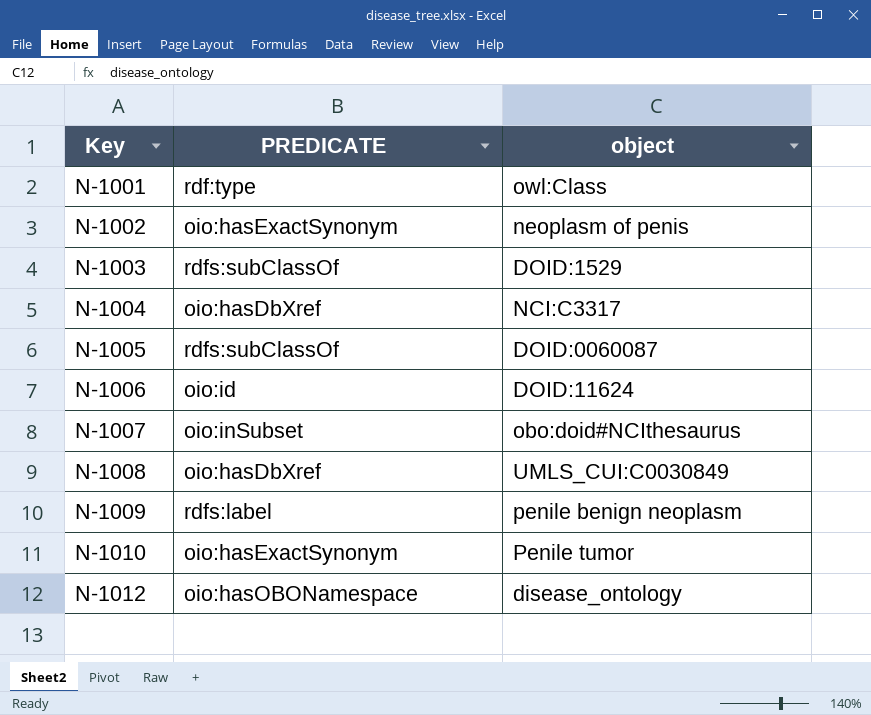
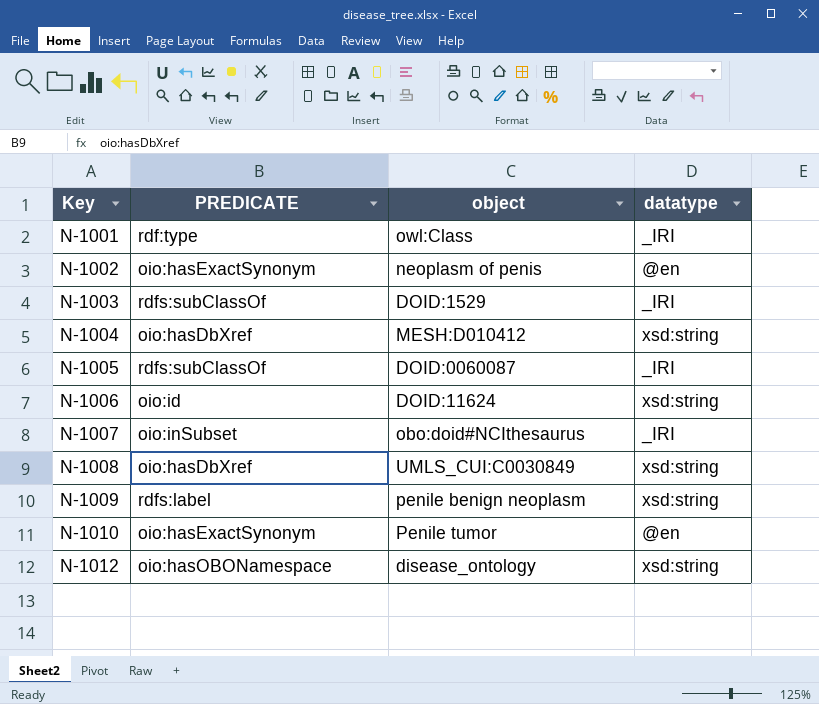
column datatype | position: none -> 4
N-1004 | object: NCI:C3317 -> MESH:D010412

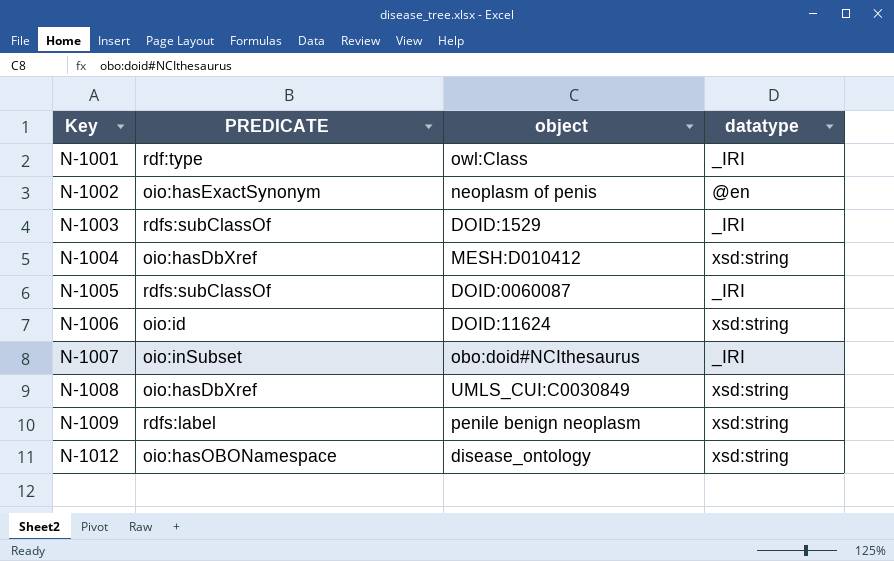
row N-1010: oio:hasExactSynonym | Penile tumor | @en -> none

